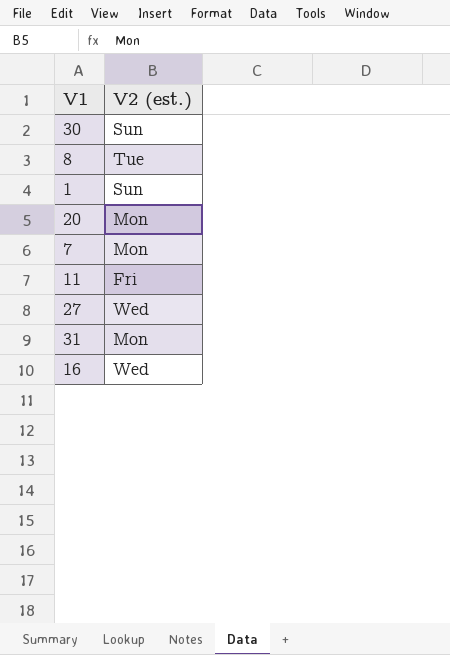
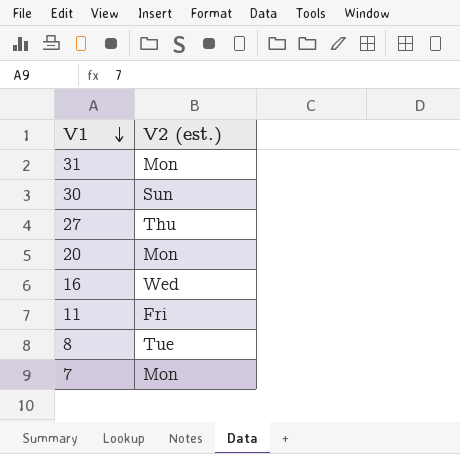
row order: none -> V1 descending
row 1: Sun -> none
27 | V2 (est.): Wed -> Thu

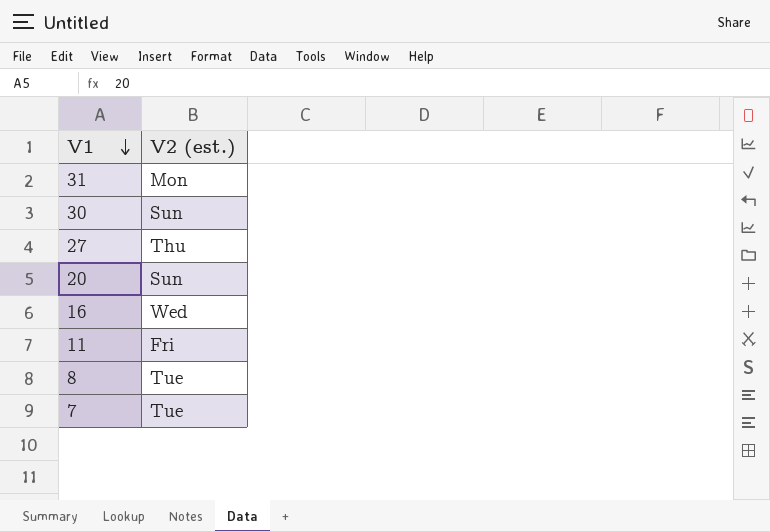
20 | V2 (est.): Mon -> Sun
7 | V2 (est.): Mon -> Tue

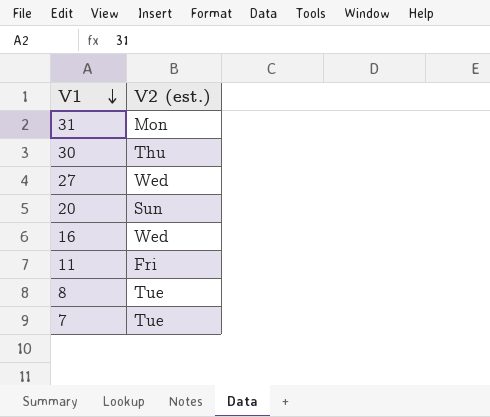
30 | V2 (est.): Sun -> Thu
27 | V2 (est.): Thu -> Wed

